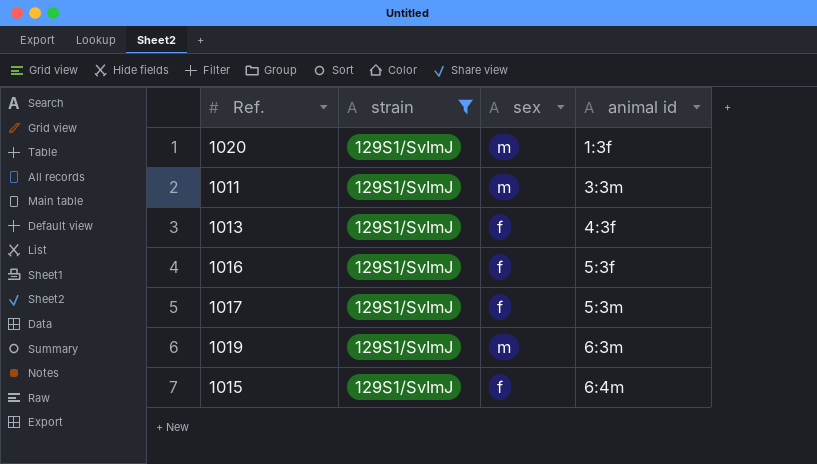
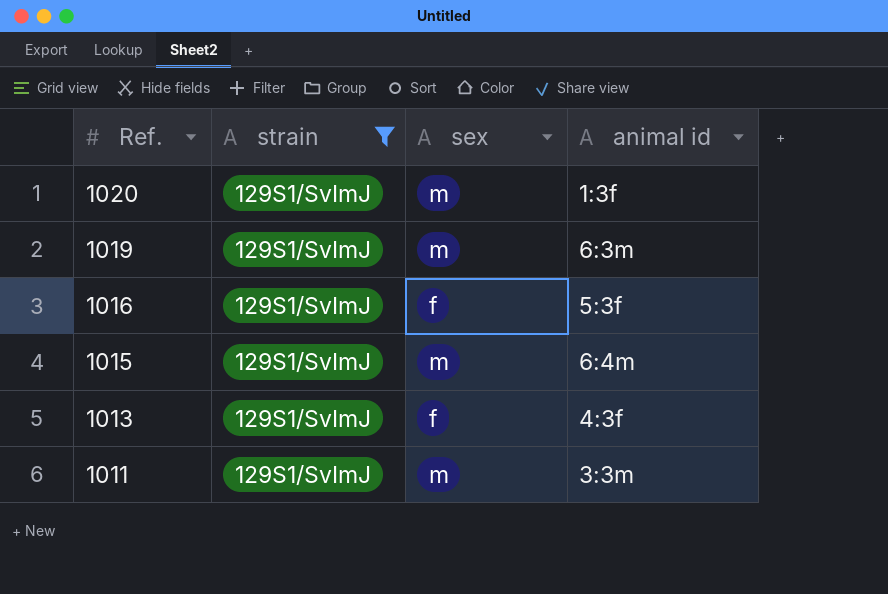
row order: animal id ascending -> Ref. descending
row 1017: 129S1/SvImJ | f | 5:3m -> none
1015 | sex: f -> m

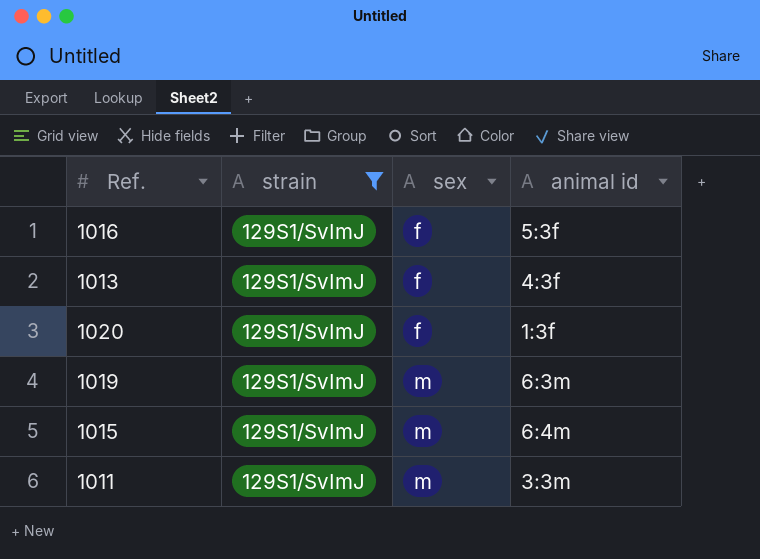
row order: Ref. descending -> sex ascending
1020 | sex: m -> f

